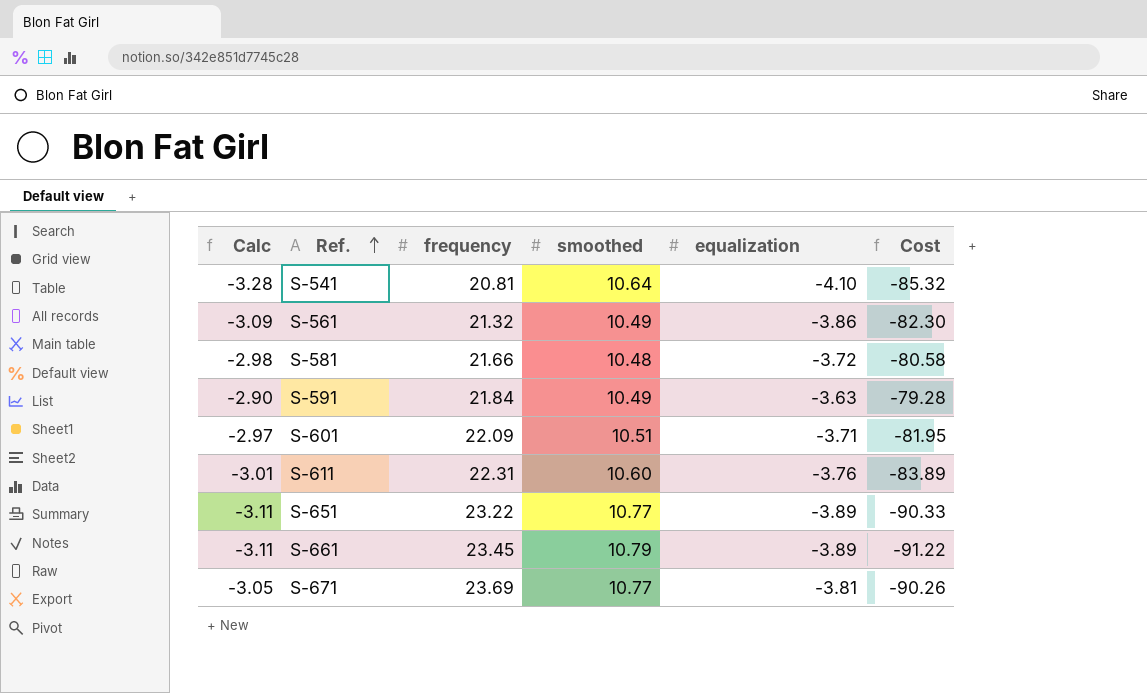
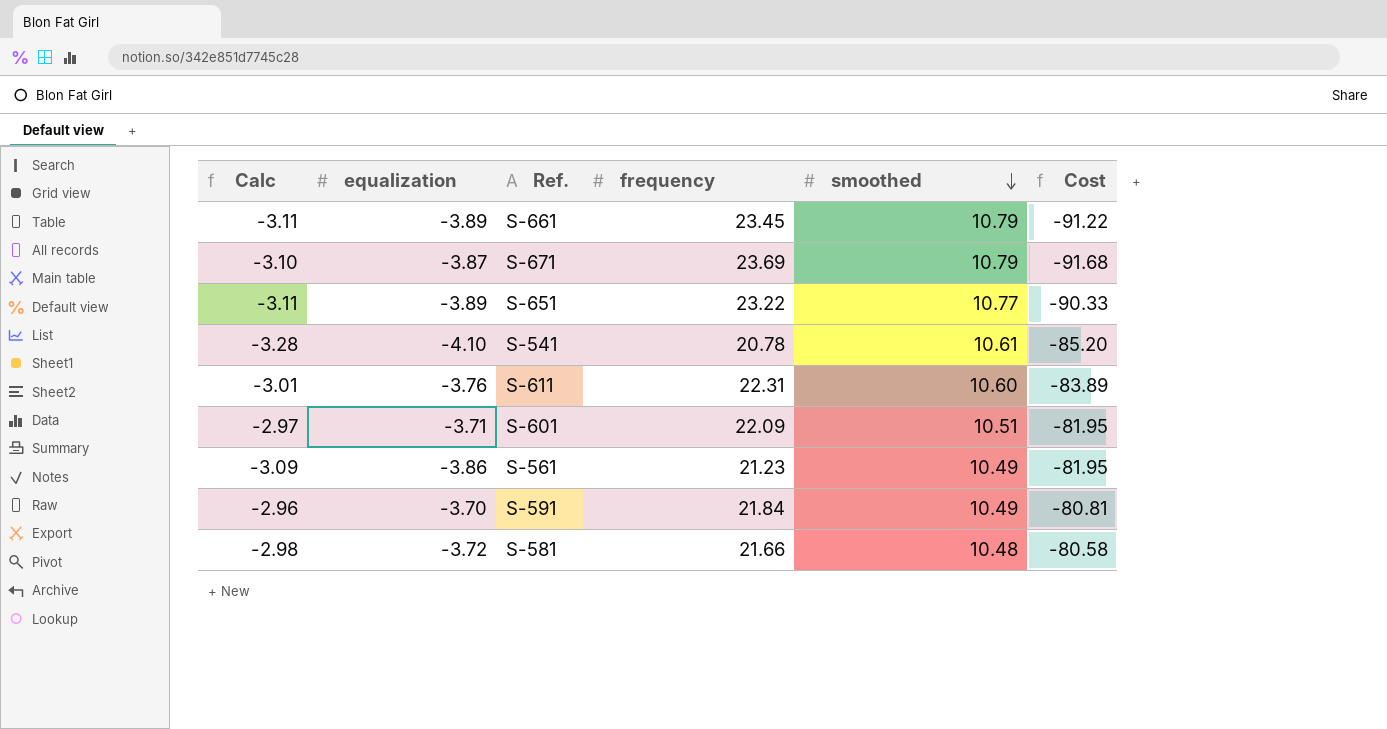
row order: Ref. ascending -> smoothed descending
column equalization | position: 5 -> 2
S-671 | Calc: -3.05 -> -3.10
S-671 | equalization: -3.81 -> -3.87
S-671 | smoothed: 10.77 -> 10.79
S-671 | Cost: -90.26 -> -91.68
S-541 | frequency: 20.81 -> 20.78
S-541 | smoothed: 10.64 -> 10.61
S-541 | Cost: -85.32 -> -85.20
S-561 | frequency: 21.32 -> 21.23
S-561 | Cost: -82.30 -> -81.95
S-591 | Calc: -2.90 -> -2.96
S-591 | equalization: -3.63 -> -3.70
S-591 | Cost: -79.28 -> -80.81

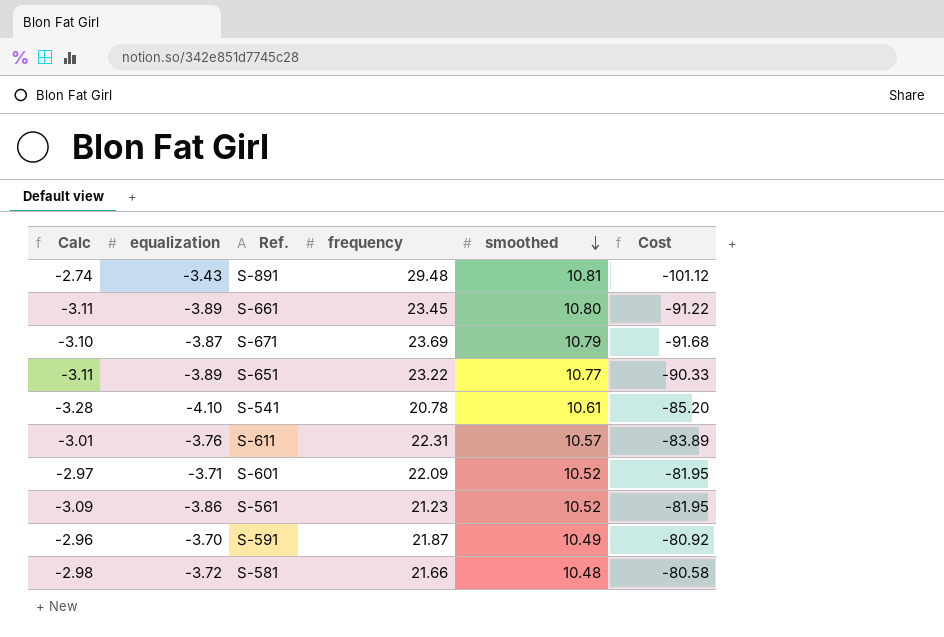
row S-891: none -> -2.74 | -3.43 | 29.48 | 10.81 | -101.12
S-661 | smoothed: 10.79 -> 10.80
S-611 | smoothed: 10.60 -> 10.57
S-601 | smoothed: 10.51 -> 10.52
S-561 | smoothed: 10.49 -> 10.52
S-591 | frequency: 21.84 -> 21.87
S-591 | Cost: -80.81 -> -80.92

